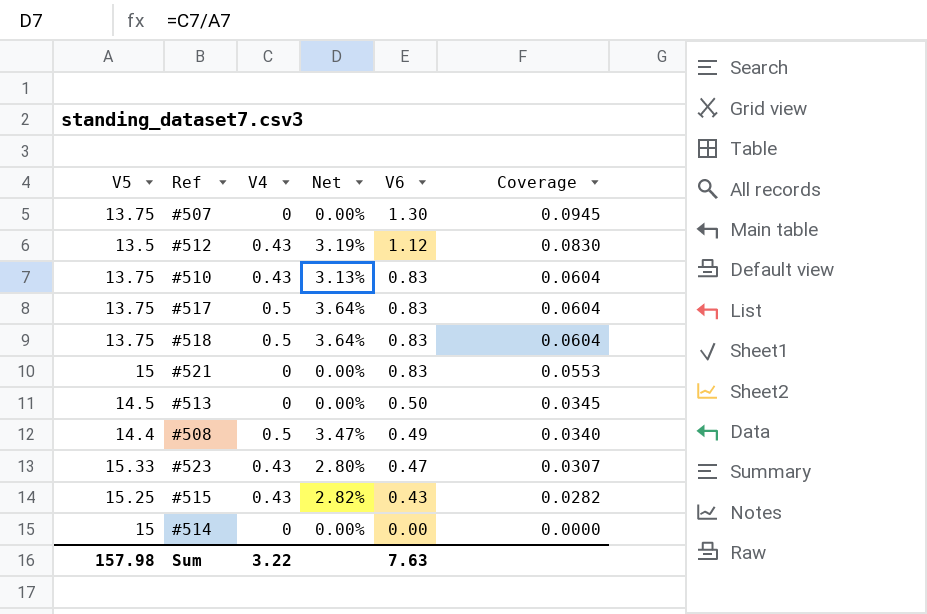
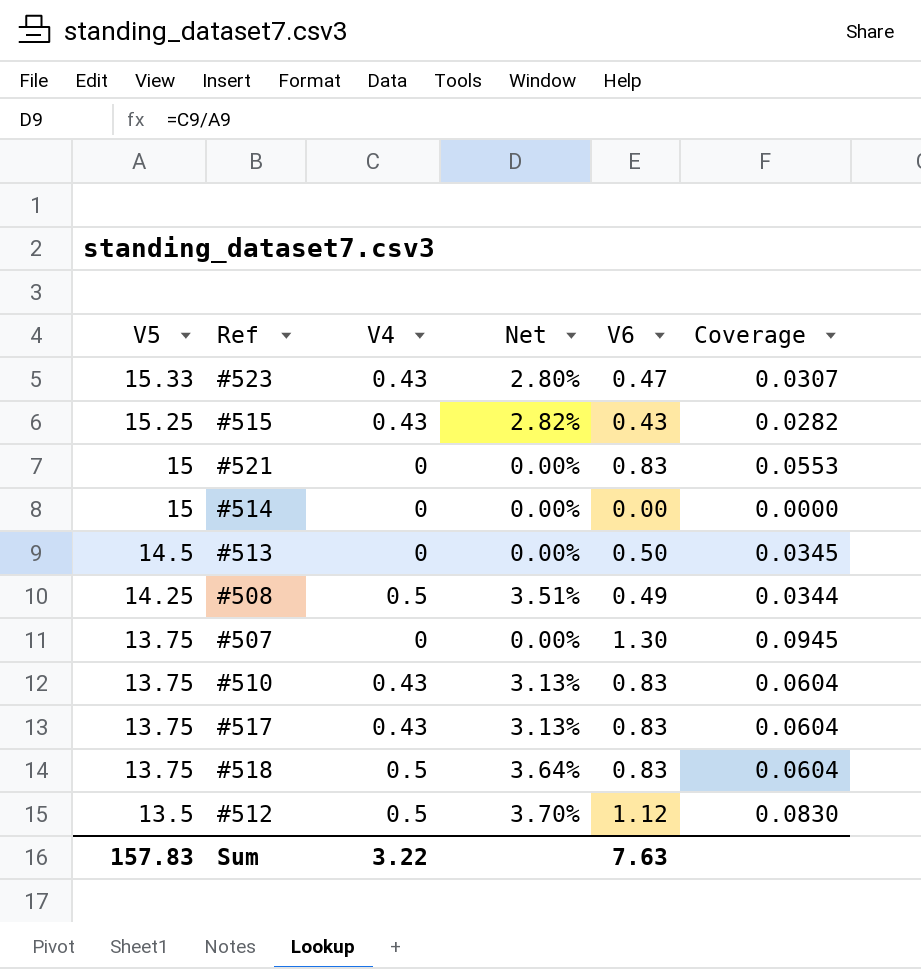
row order: V6 descending -> V5 descending
#508 | V5: 14.4 -> 14.25
#508 | Net: 3.47% -> 3.51%
#508 | Coverage: 0.0340 -> 0.0344
#517 | V4: 0.5 -> 0.43
#517 | Net: 3.64% -> 3.13%
#512 | V4: 0.43 -> 0.5
#512 | Net: 3.19% -> 3.70%
Sum | V5: 157.98 -> 157.83

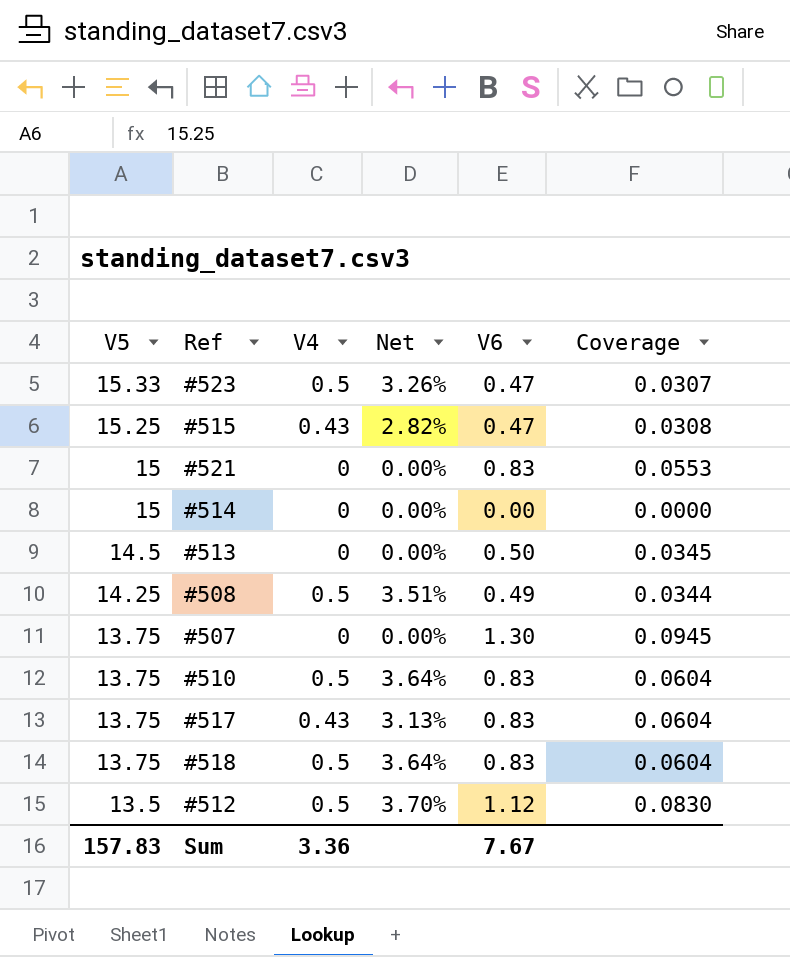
#523 | V4: 0.43 -> 0.5
#523 | Net: 2.80% -> 3.26%
#515 | V6: 0.43 -> 0.47
#515 | Coverage: 0.0282 -> 0.0308
#510 | V4: 0.43 -> 0.5
#510 | Net: 3.13% -> 3.64%
Sum | V4: 3.22 -> 3.36
Sum | V6: 7.63 -> 7.67

